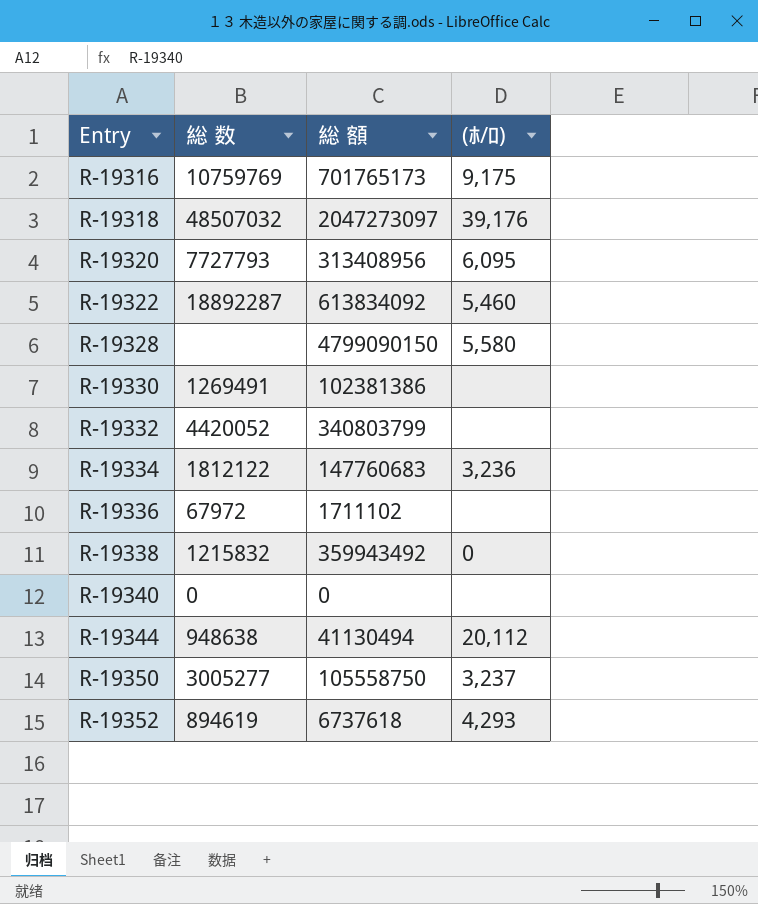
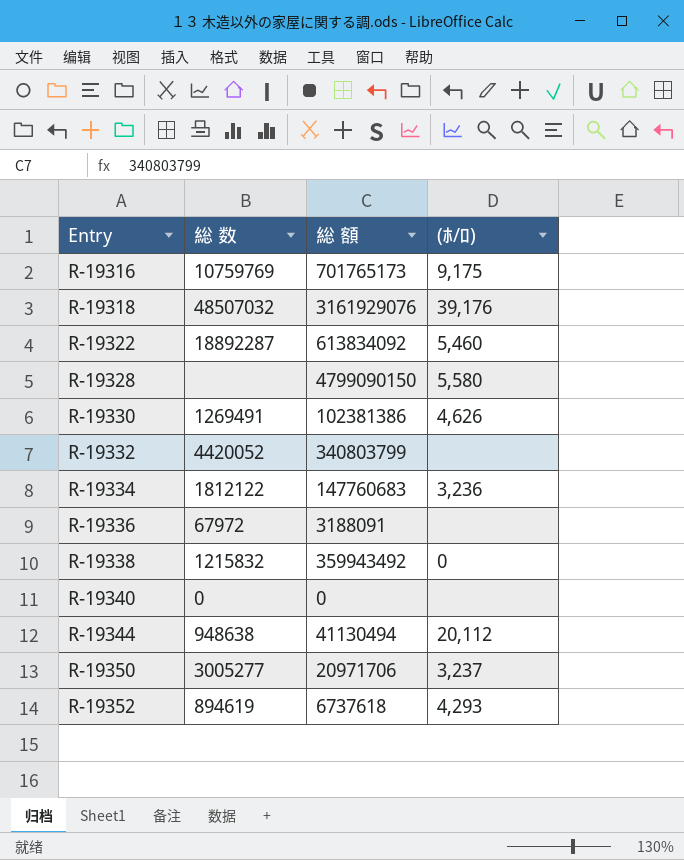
row R-19320: 7727793 | 313408956 | 6,095 -> none
R-19318 | 総 額: 2047273097 -> 3161929076
R-19330 | (ﾎ/ﾛ): none -> 4,626
R-19336 | 総 額: 1711102 -> 3188091
R-19350 | 総 額: 105558750 -> 20971706

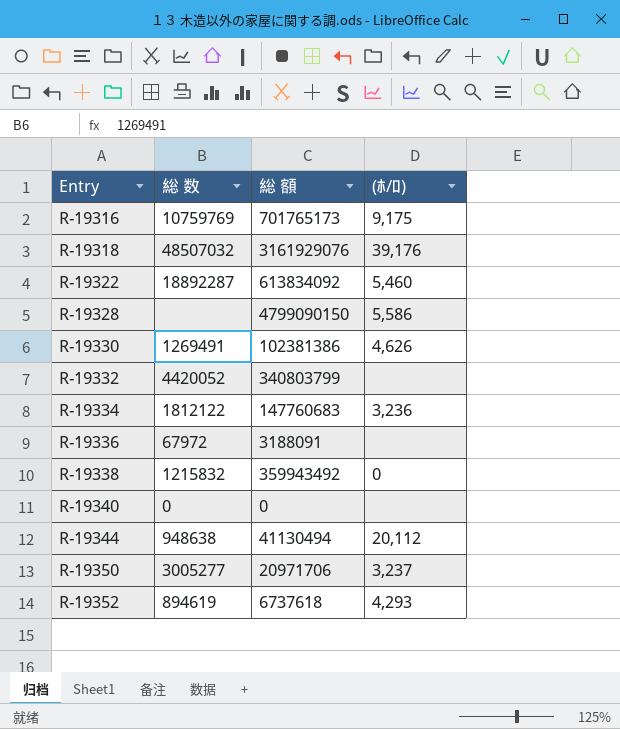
R-19328 | (ﾎ/ﾛ): 5,580 -> 5,586

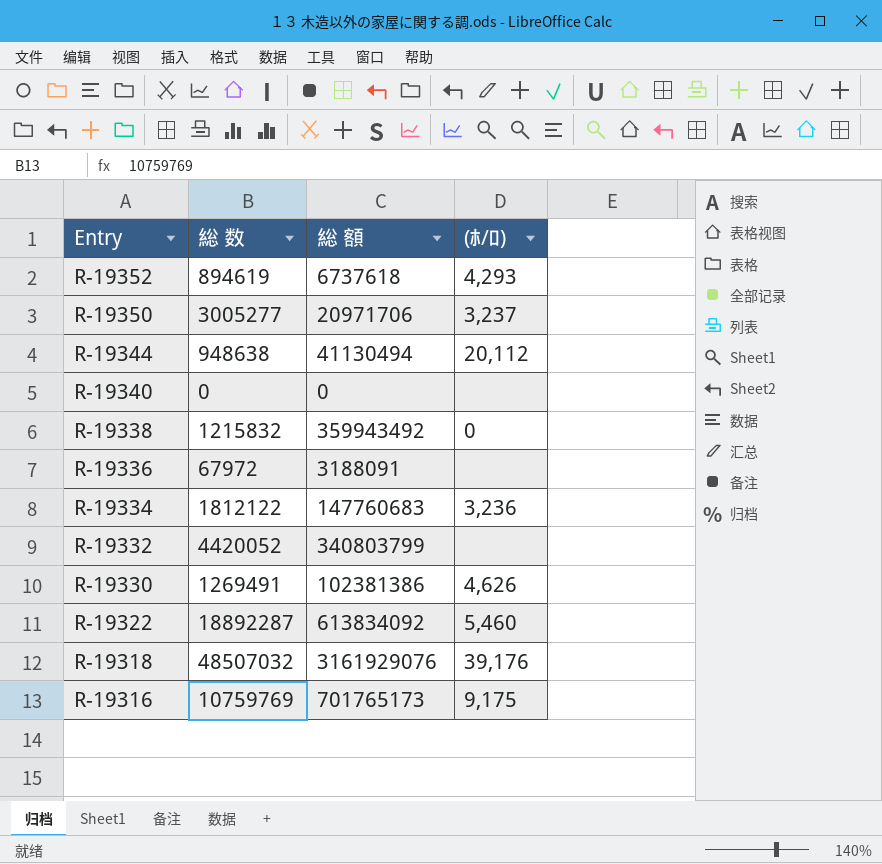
row order: Entry ascending -> Entry descending
row R-19328: none | 4799090150 | 5,586 -> none

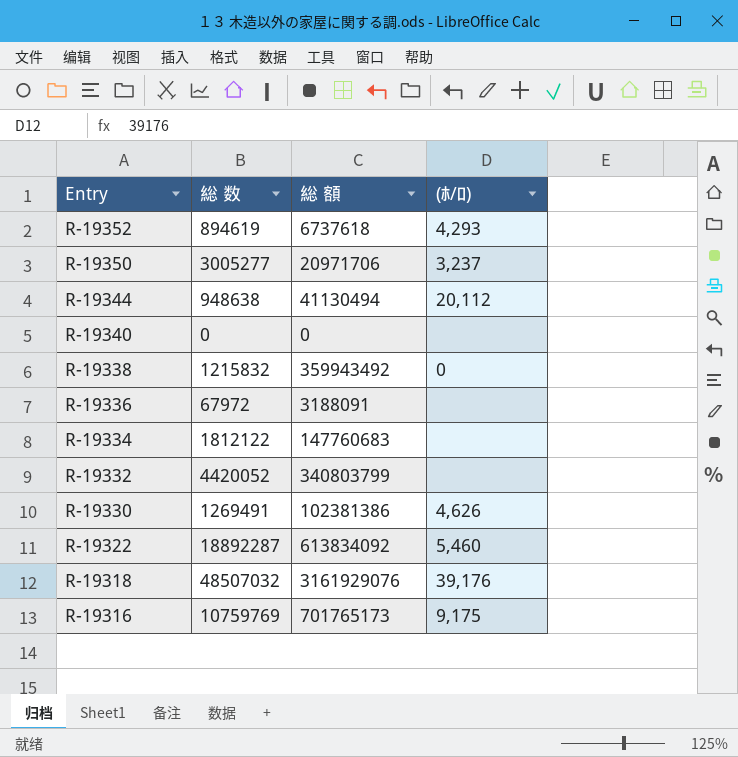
R-19334 | (ﾎ/ﾛ): 3,236 -> none

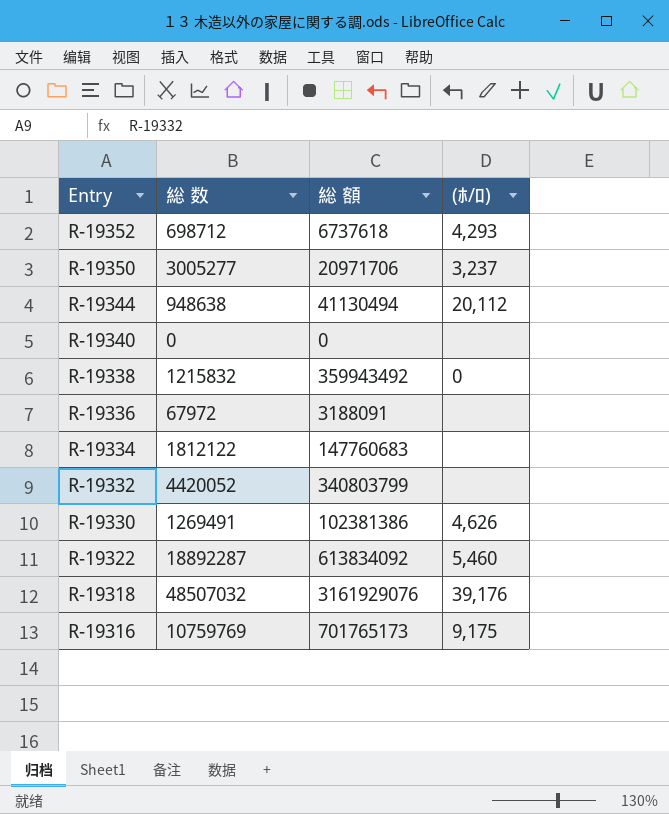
R-19352 | 総 数: 894619 -> 698712

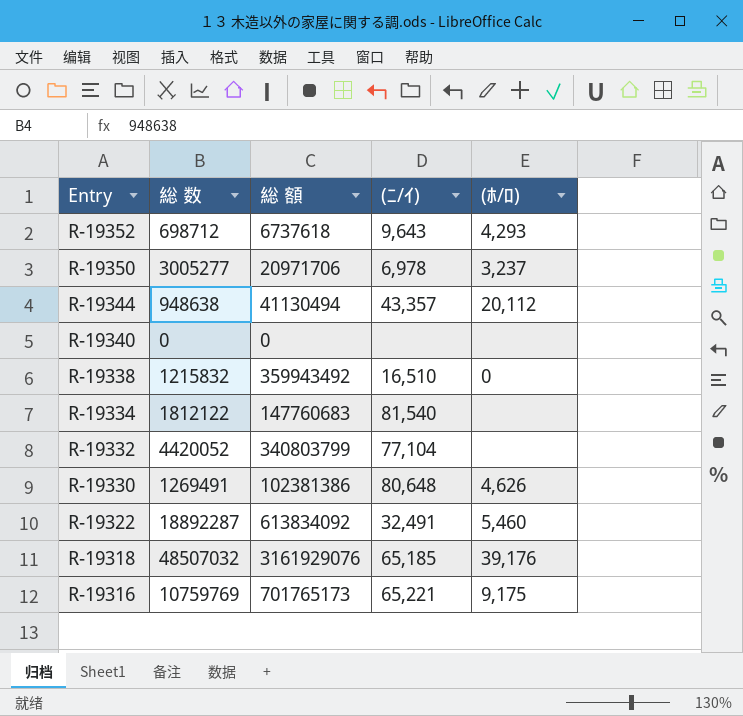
column (ﾆ/ｲ) | position: none -> 4
row R-19336: 67972 | 3188091 | none -> none

